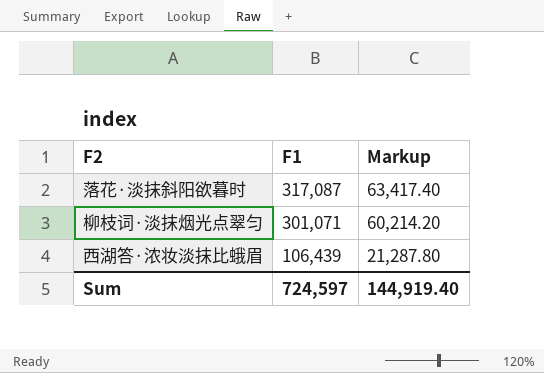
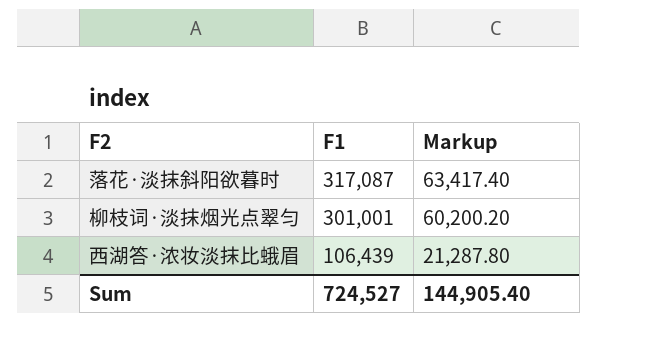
柳枝词·淡抹烟光点翠匀 | F1: 301,071 -> 301,001
柳枝词·淡抹烟光点翠匀 | Markup: 60,214.20 -> 60,200.20
Sum | F1: 724,597 -> 724,527
Sum | Markup: 144,919.40 -> 144,905.40

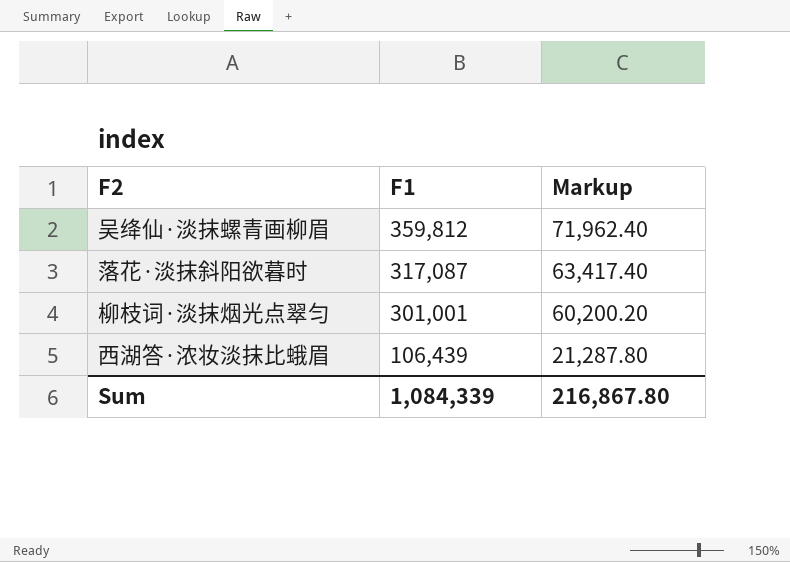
row 吴绛仙·淡抹螺青画柳眉: none -> 359,812 | 71,962.40
Sum | F1: 724,527 -> 1,084,339
Sum | Markup: 144,905.40 -> 216,867.80

